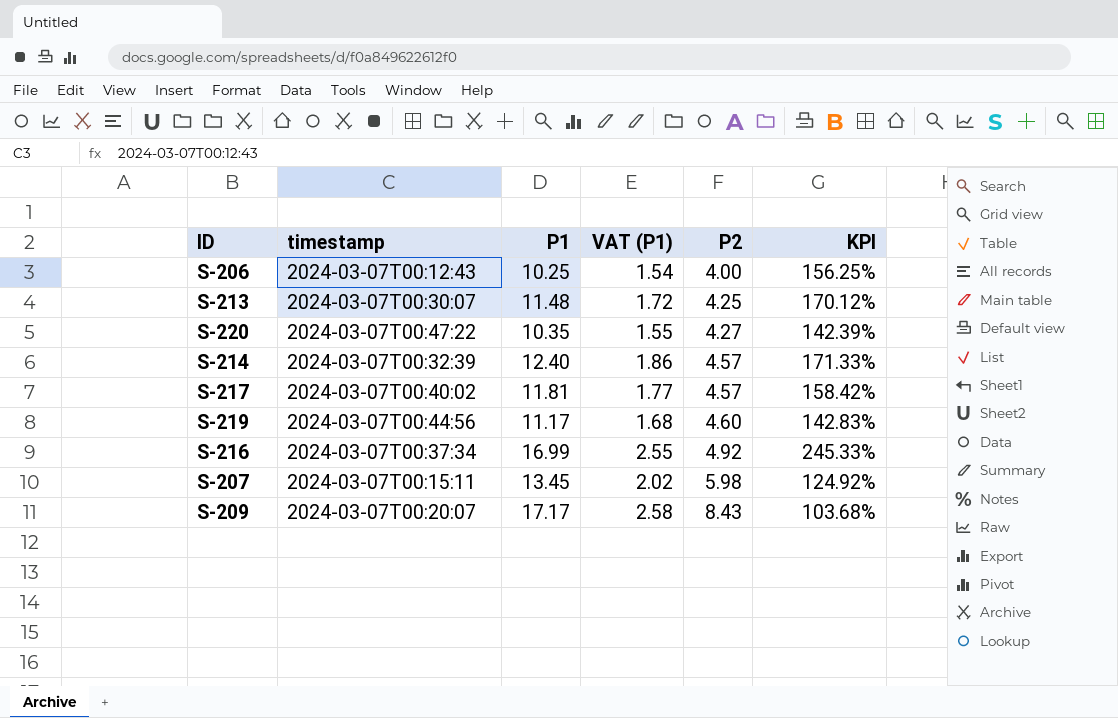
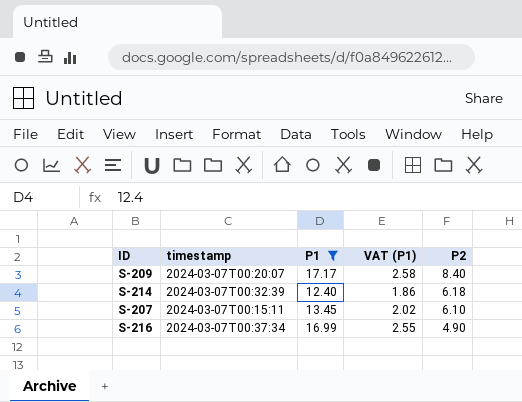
filter: none -> P1 >= 12.40
row order: P2 ascending -> P2 descending
column KPI | formula: ([P1] - [P2]) / [P2] -> none
S-209 | P2: 8.43 -> 8.40
S-214 | P2: 4.57 -> 6.18
S-207 | P2: 5.98 -> 6.10
S-216 | P2: 4.92 -> 4.90

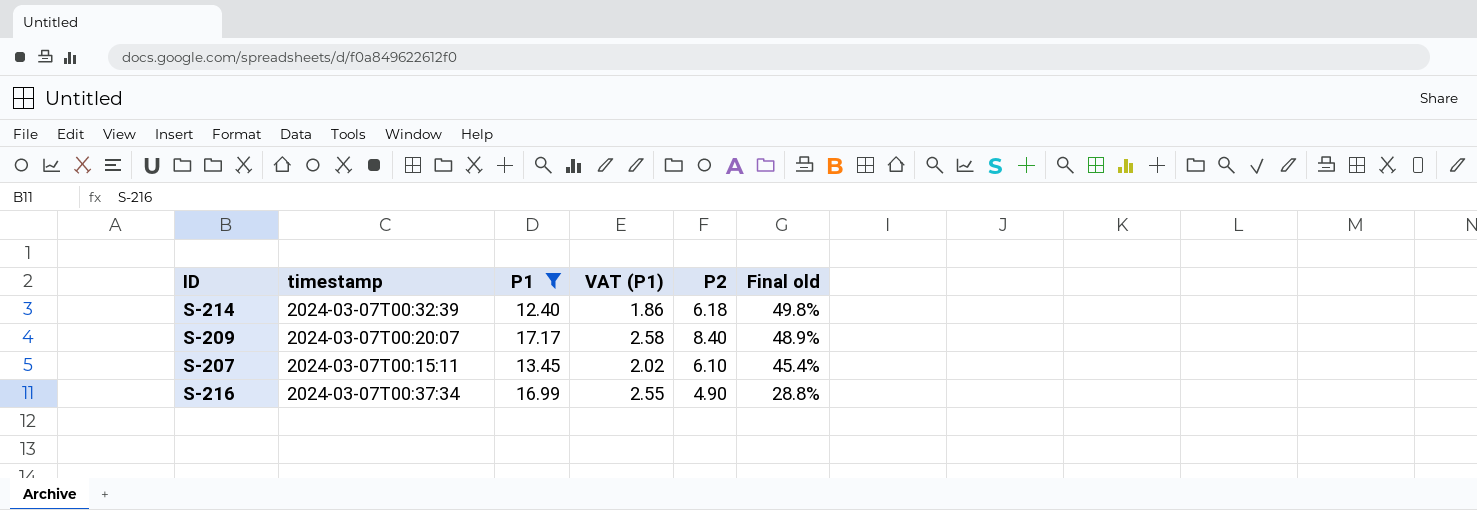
row order: P2 descending -> Final old descending
column Final old | formula: none -> [P2] / [P1]

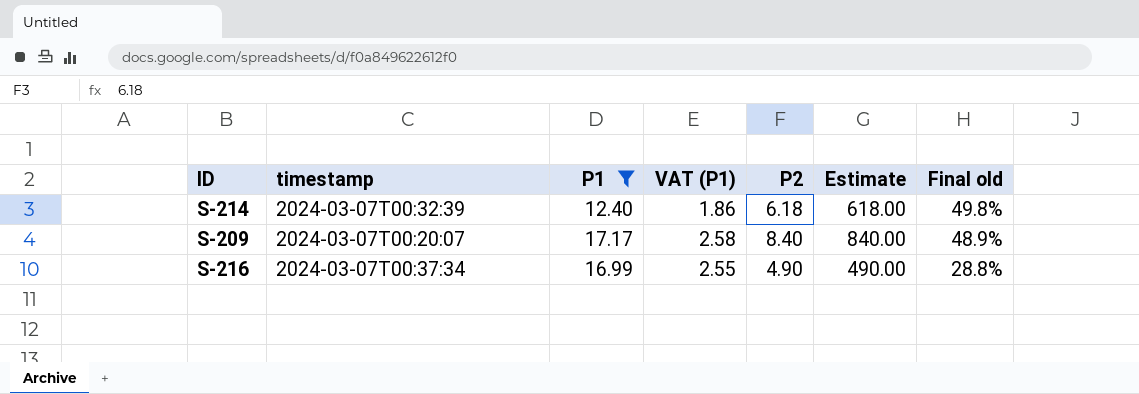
column Estimate | formula: none -> [P2] * 100
row S-207: 2024-03-07T00:15:11 | 13.45 | 2.02 | 6.10 | 45.4% -> none

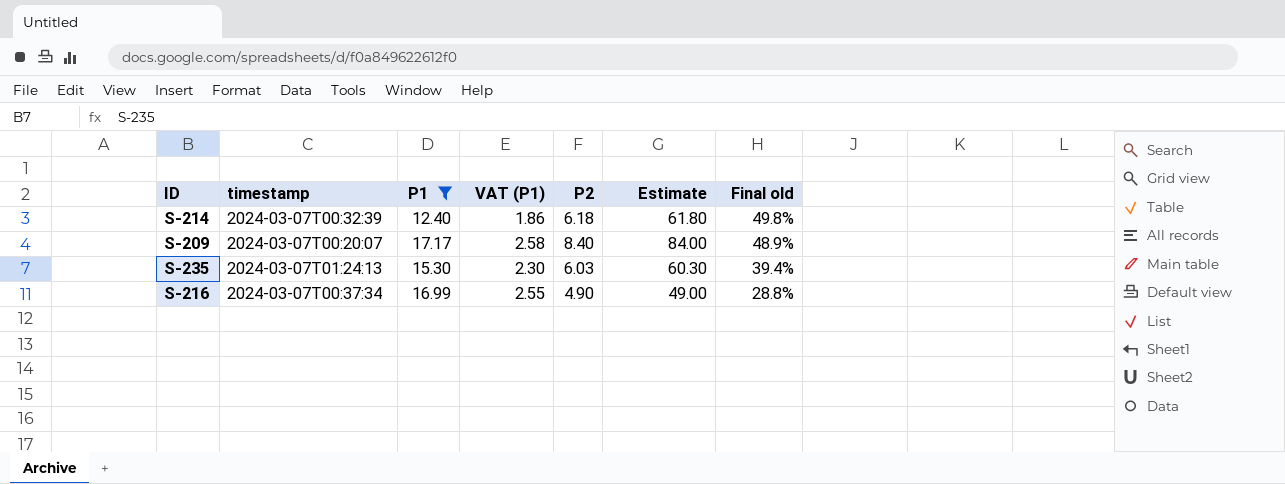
column Estimate | formula: [P2] * 100 -> [P2] * 10
row S-235: none -> 2024-03-07T01:24:13 | 15.30 | 2.30 | 6.03 | 60.30 | 39.4%

